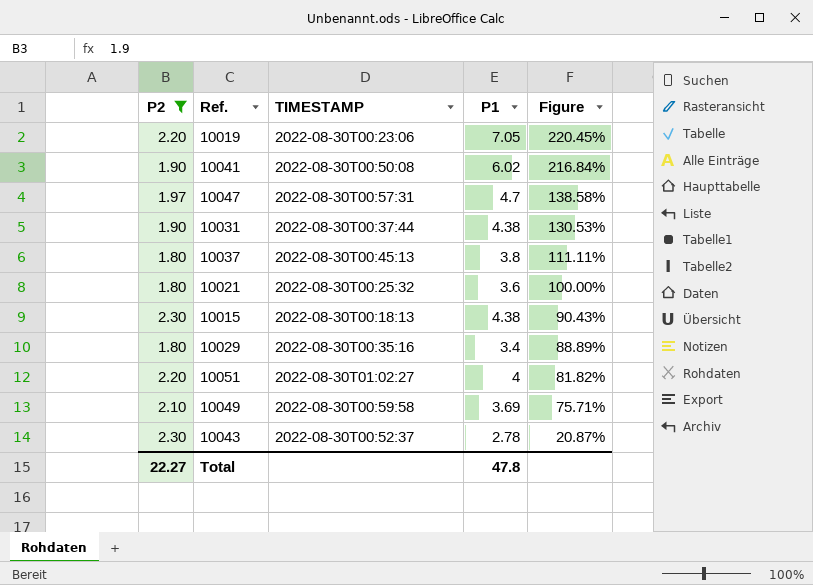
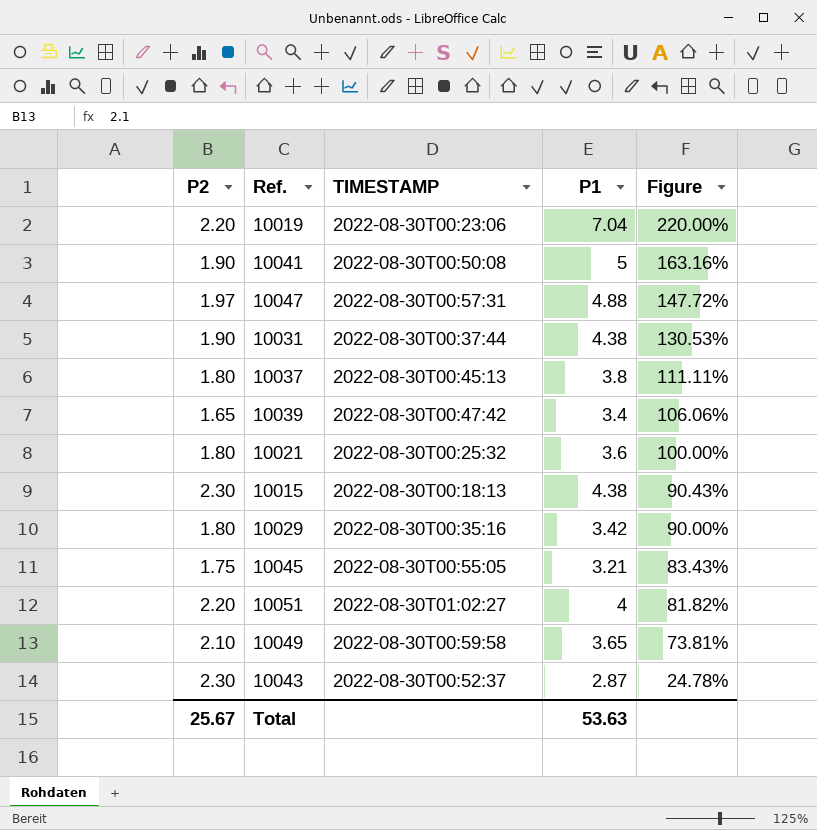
filter: P2 >= 1.80 -> none
10019 | P1: 7.05 -> 7.04
10019 | Figure: 220.45% -> 220.00%
10041 | P1: 6.02 -> 5
10041 | Figure: 216.84% -> 163.16%
10047 | P1: 4.7 -> 4.88
10047 | Figure: 138.58% -> 147.72%
10029 | P1: 3.4 -> 3.42
10029 | Figure: 88.89% -> 90.00%
10049 | P1: 3.69 -> 3.65
10049 | Figure: 75.71% -> 73.81%
10043 | P1: 2.78 -> 2.87
10043 | Figure: 20.87% -> 24.78%
Total | P2: 22.27 -> 25.67
Total | P1: 47.8 -> 53.63

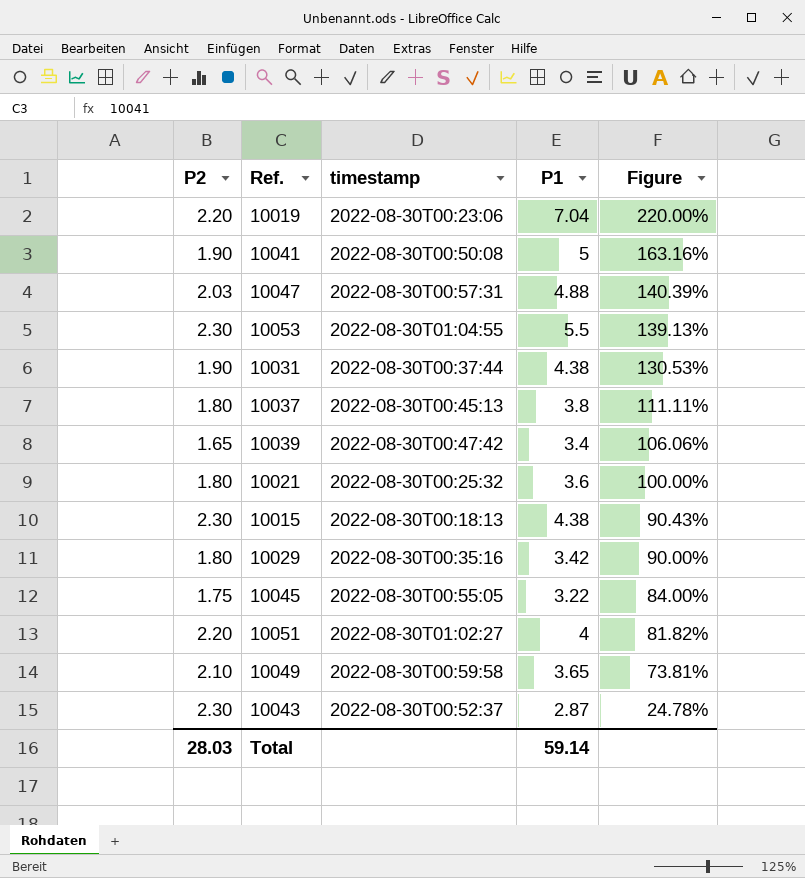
column name: TIMESTAMP -> timestamp
10047 | P2: 1.97 -> 2.03
10047 | Figure: 147.72% -> 140.39%
row 10053: none -> 2.30 | 2022-08-30T01:04:55 | 5.5 | 139.13%
10045 | P1: 3.21 -> 3.22
10045 | Figure: 83.43% -> 84.00%
Total | P2: 25.67 -> 28.03
Total | P1: 53.63 -> 59.14

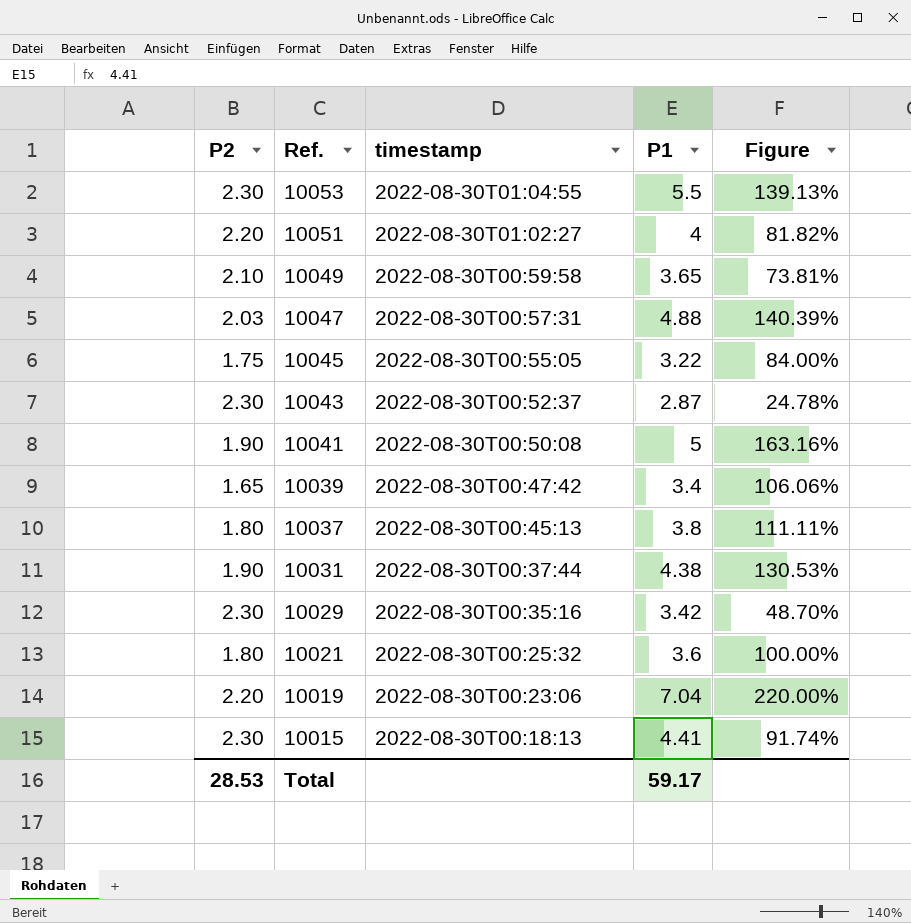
row order: Figure descending -> Ref. descending
10029 | P2: 1.80 -> 2.30
10029 | Figure: 90.00% -> 48.70%
10015 | P1: 4.38 -> 4.41
10015 | Figure: 90.43% -> 91.74%
Total | P2: 28.03 -> 28.53
Total | P1: 59.14 -> 59.17

